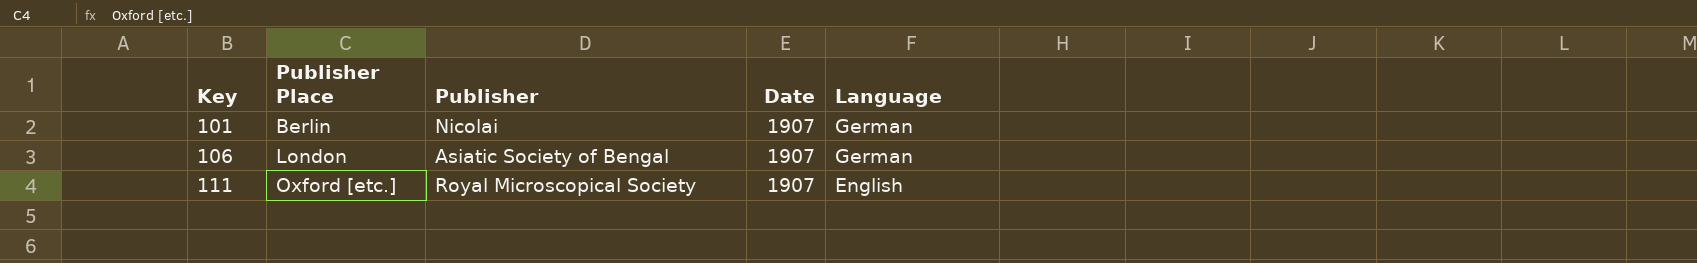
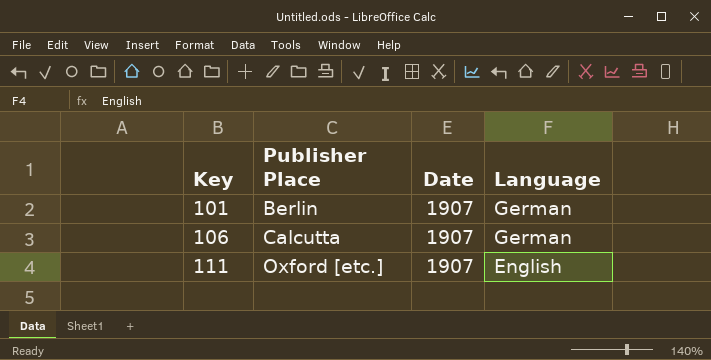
column Publisher | position: 3 -> none
106 | Publisher Place: London -> Calcutta

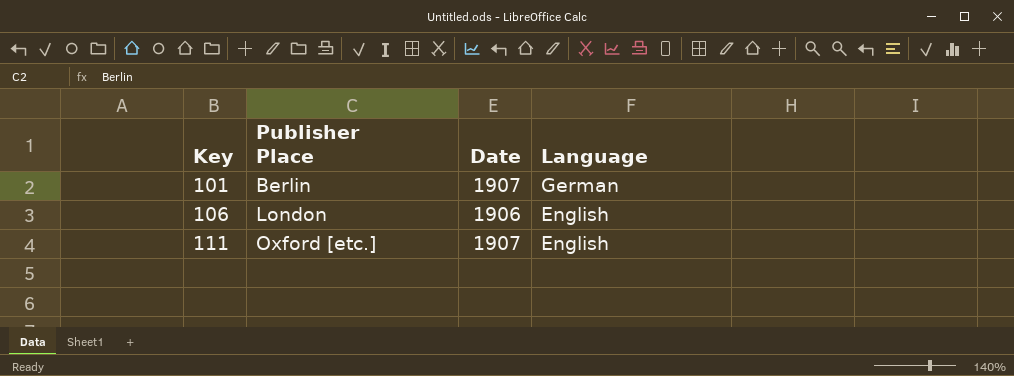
106 | Publisher Place: Calcutta -> London
106 | Date: 1907 -> 1906
106 | Language: German -> English

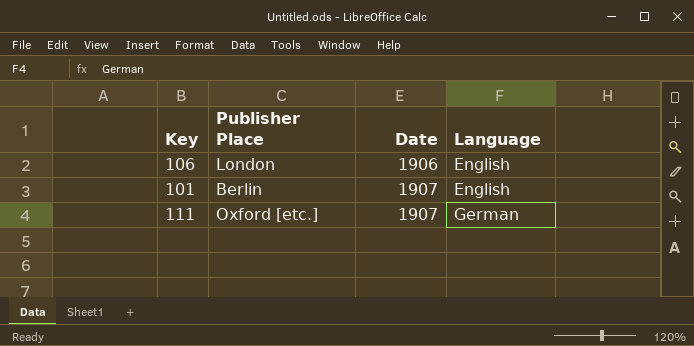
row order: Key ascending -> Date ascending
101 | Language: German -> English
111 | Language: English -> German

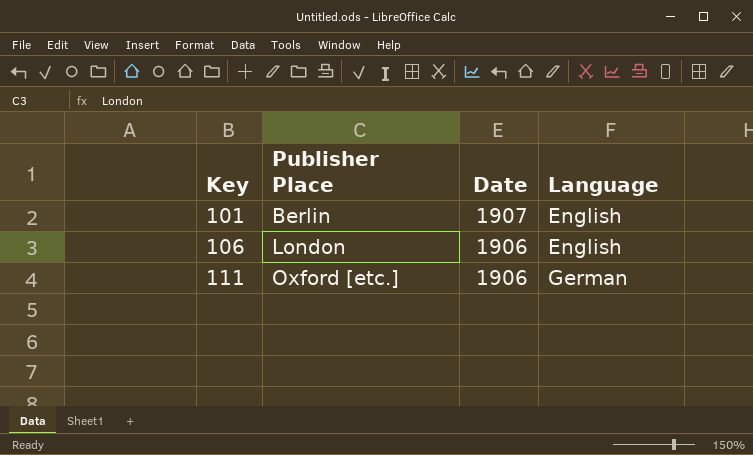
row order: Date ascending -> Key ascending
111 | Date: 1907 -> 1906

